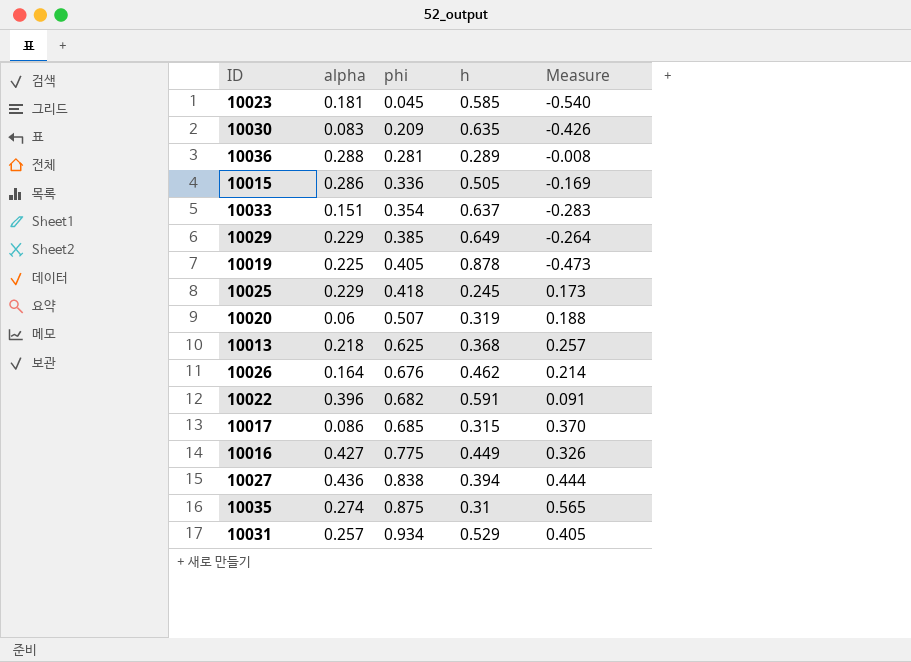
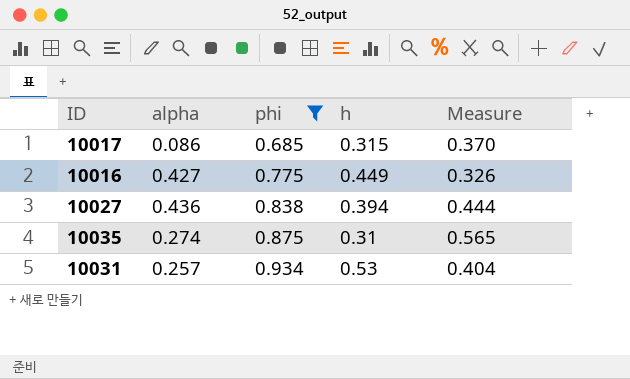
filter: none -> phi >= 0.685
10031 | h: 0.529 -> 0.53
10031 | Measure: 0.405 -> 0.404

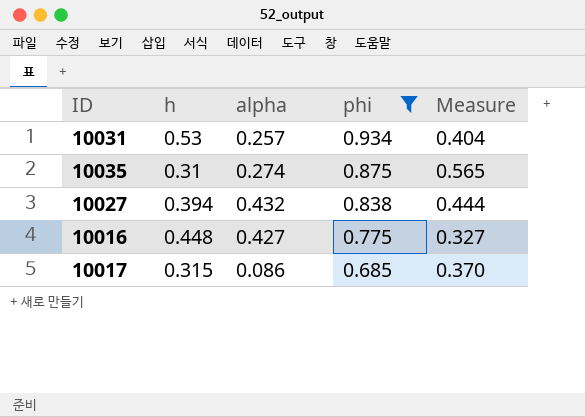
row order: phi ascending -> phi descending
column h | position: 4 -> 2
10027 | alpha: 0.436 -> 0.432
10016 | h: 0.449 -> 0.448
10016 | Measure: 0.326 -> 0.327

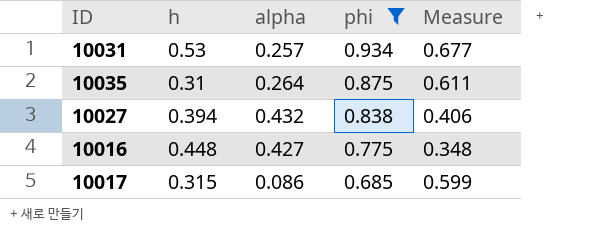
column Measure | formula: [phi] - [h] -> [phi] - [alpha]
10035 | alpha: 0.274 -> 0.264

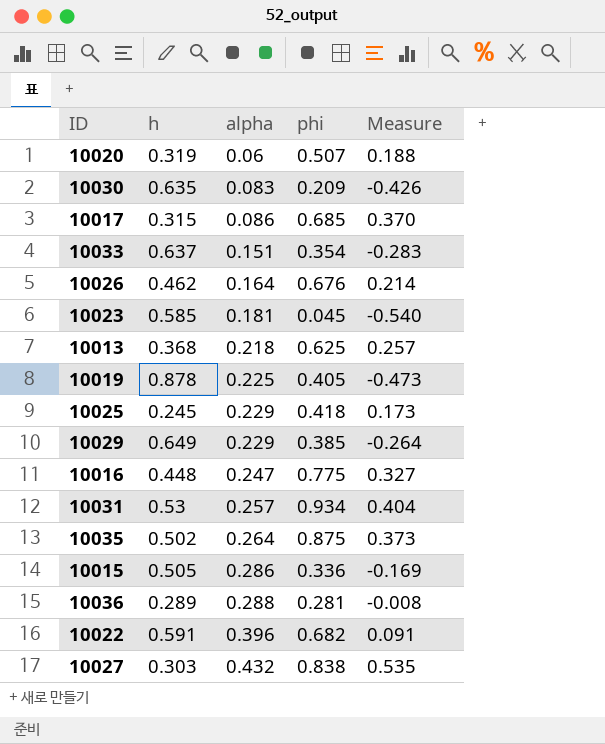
filter: phi >= 0.685 -> none
row order: phi descending -> alpha ascending
column Measure | formula: [phi] - [alpha] -> [phi] - [h]
10016 | alpha: 0.427 -> 0.247
10035 | h: 0.31 -> 0.502
10027 | h: 0.394 -> 0.303

